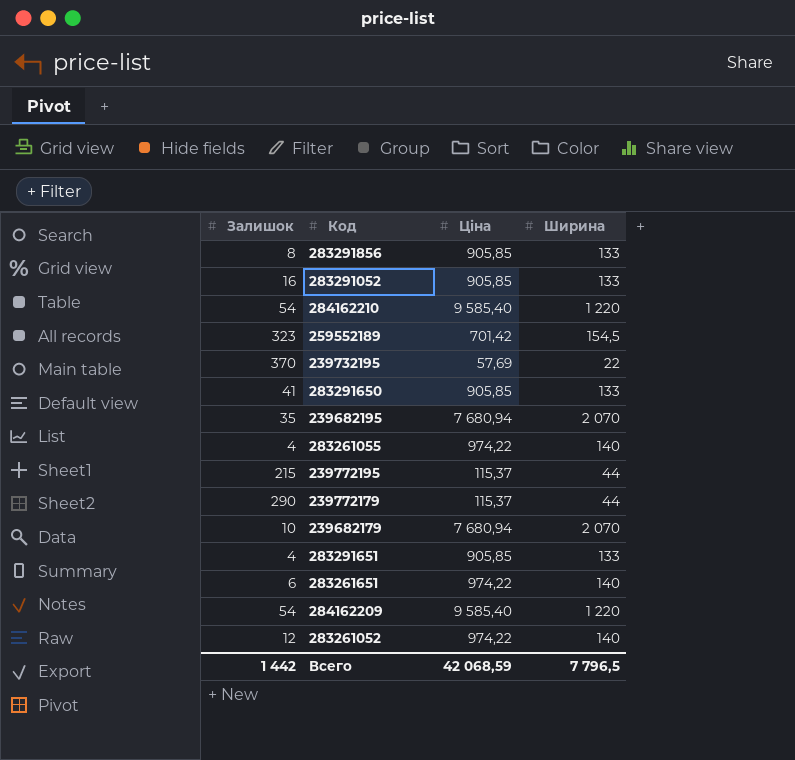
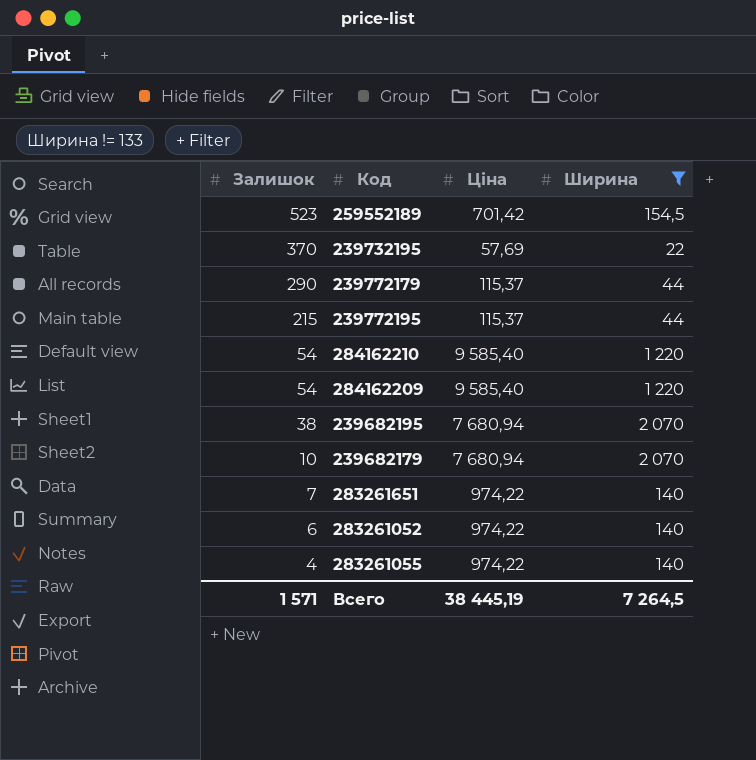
filter: none -> Ширина != 133
row order: none -> Залишок descending
259552189 | Залишок: 323 -> 523
239682195 | Залишок: 35 -> 38
283261651 | Залишок: 6 -> 7
283261052 | Залишок: 12 -> 6
Всего | Залишок: 1 442 -> 1 571
Всего | Ціна: 42 068,59 -> 38 445,19
Всего | Ширина: 7 796,5 -> 7 264,5

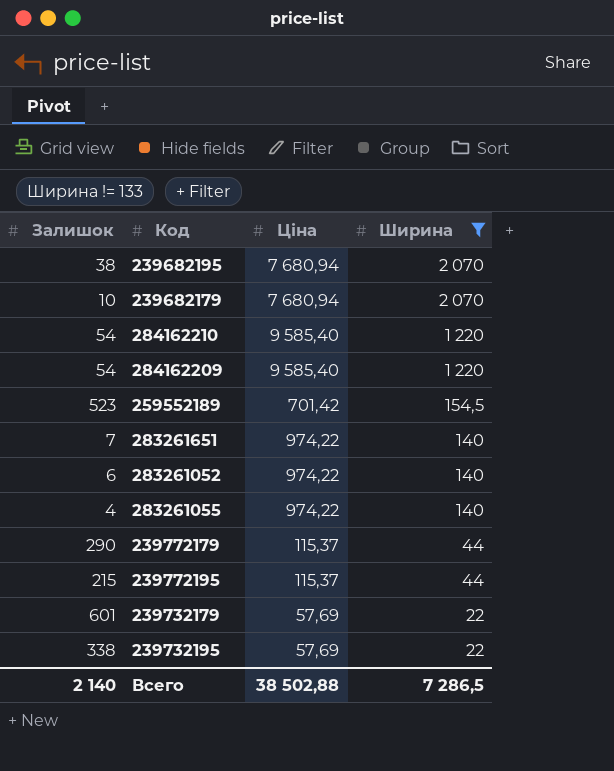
row order: Залишок descending -> Ширина descending
row 239732179: none -> 601 | 57,69 | 22
239732195 | Залишок: 370 -> 338
Всего | Залишок: 1 571 -> 2 140
Всего | Ціна: 38 445,19 -> 38 502,88
Всего | Ширина: 7 264,5 -> 7 286,5

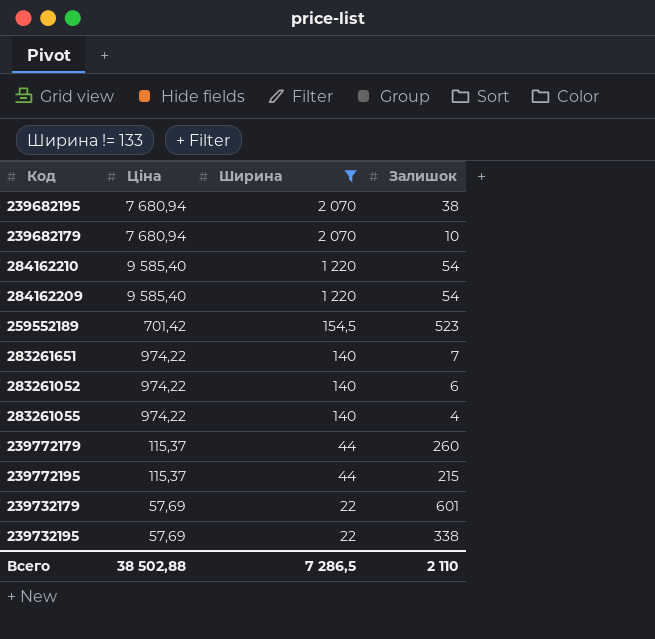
column Залишок | position: 1 -> 4
239772179 | Залишок: 290 -> 260
Всего | Залишок: 2 140 -> 2 110

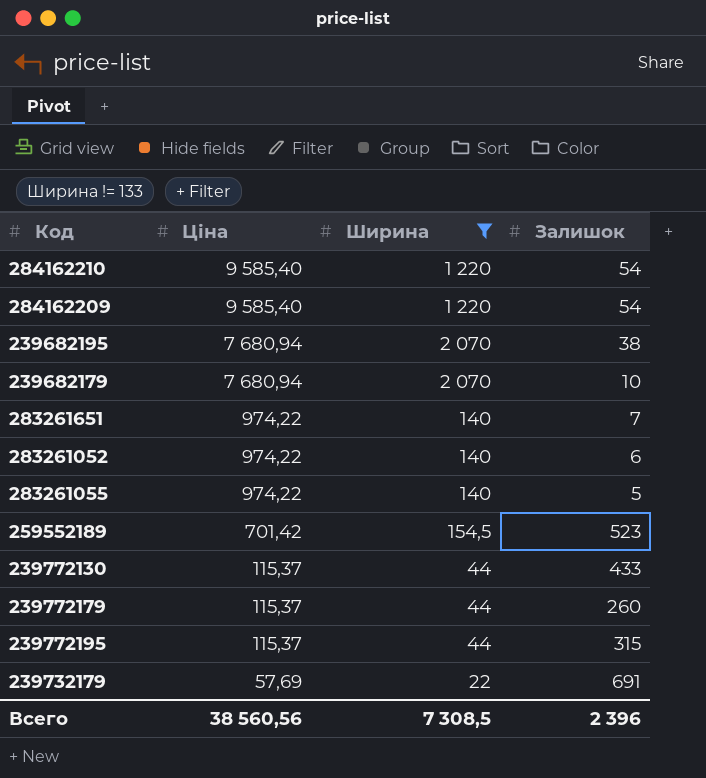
row order: Ширина descending -> Ціна descending
row 239732195: 57,69 | 22 | 338 -> none
283261055 | Залишок: 4 -> 5
row 239772130: none -> 115,37 | 44 | 433
239772195 | Залишок: 215 -> 315
239732179 | Залишок: 601 -> 691
Всего | Ціна: 38 502,88 -> 38 560,56
Всего | Ширина: 7 286,5 -> 7 308,5
Всего | Залишок: 2 110 -> 2 396

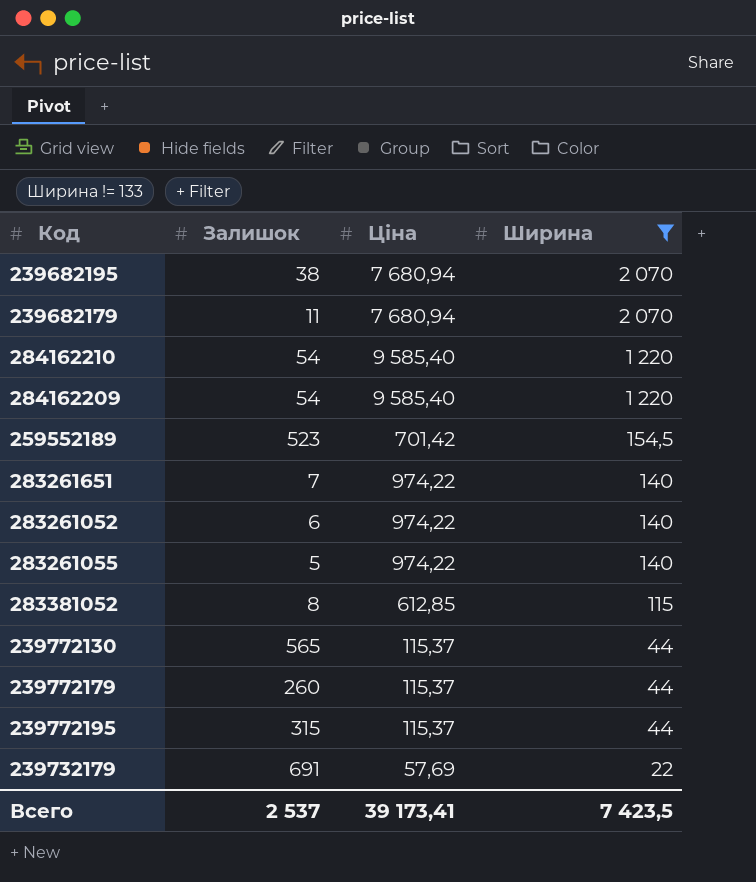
row order: Ціна descending -> Ширина descending
column Залишок | position: 4 -> 2
239682179 | Залишок: 10 -> 11
row 283381052: none -> 8 | 612,85 | 115
239772130 | Залишок: 433 -> 565
Всего | Залишок: 2 396 -> 2 537
Всего | Ціна: 38 560,56 -> 39 173,41
Всего | Ширина: 7 308,5 -> 7 423,5

